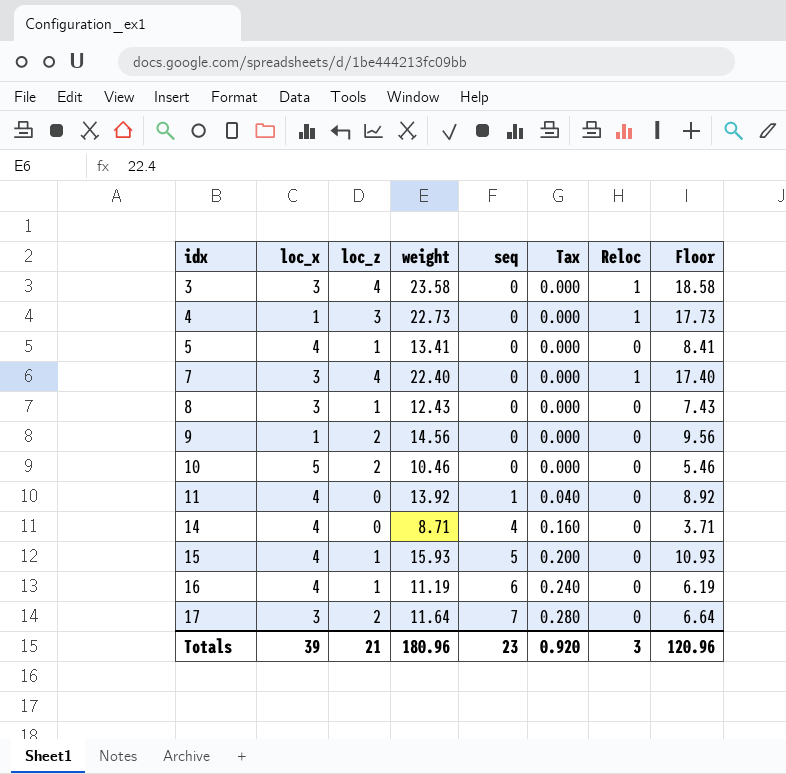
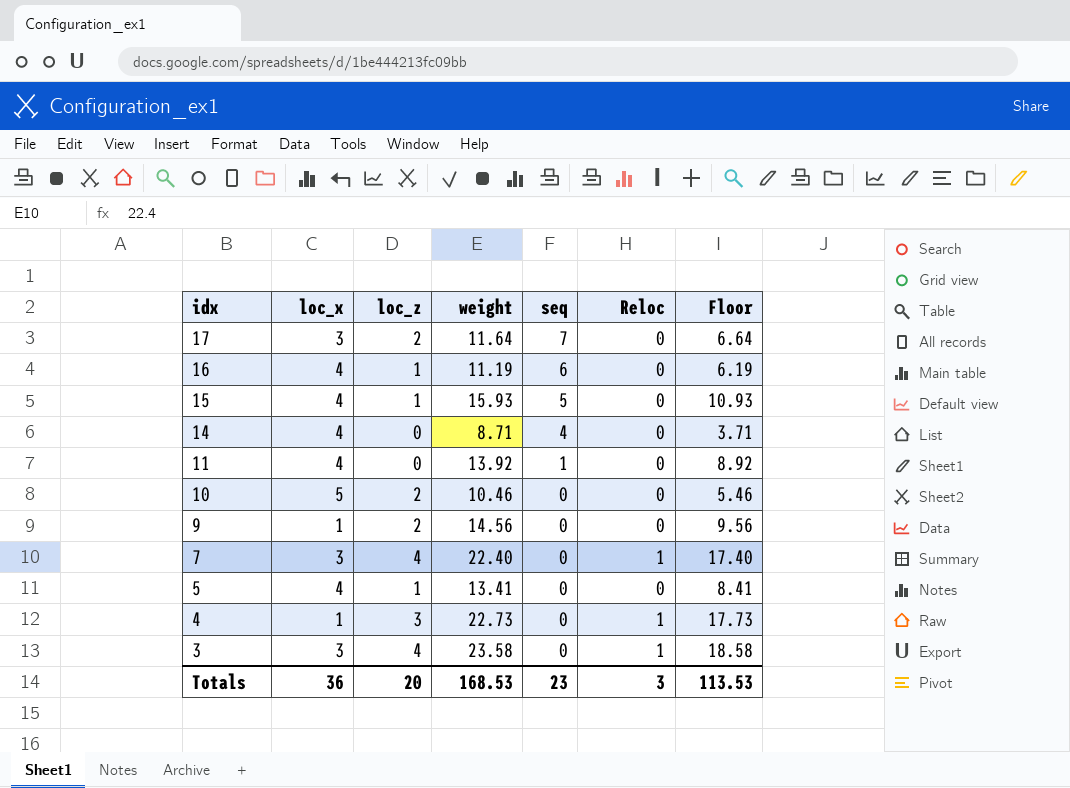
row order: idx ascending -> idx descending
column Tax | formula: [seq] * 0.04 -> none
row 8: 3 | 1 | 12.43 | 0 | 0.000 | 0 | 7.43 -> none
Totals | loc_x: 39 -> 36
Totals | loc_z: 21 -> 20
Totals | weight: 180.96 -> 168.53
Totals | Floor: 120.96 -> 113.53

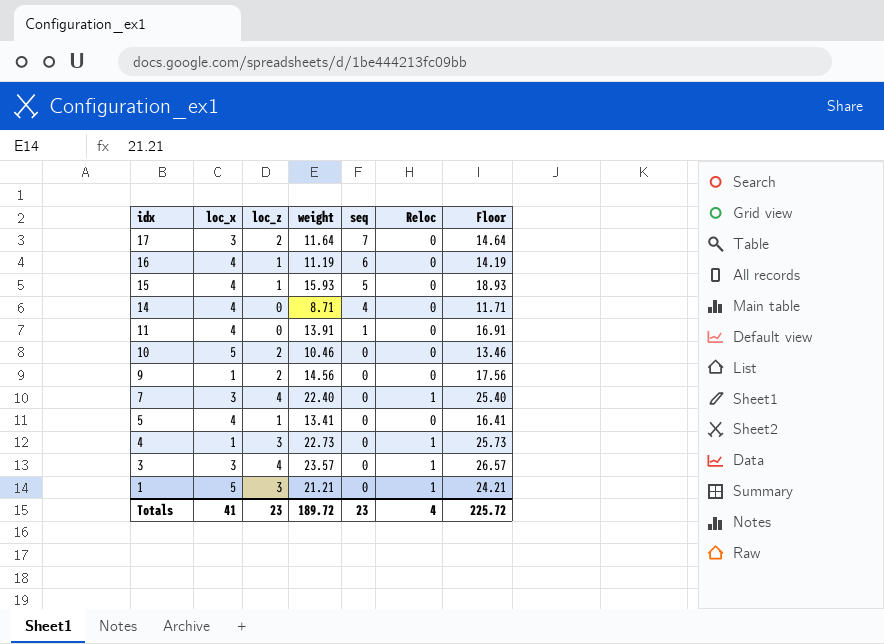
column Floor | formula: [weight] - 5 -> [weight] + 3
11 | weight: 13.92 -> 13.91
3 | weight: 23.58 -> 23.57
row 1: none -> 5 | 3 | 21.21 | 0 | 1 | 24.21
Totals | loc_x: 36 -> 41
Totals | loc_z: 20 -> 23
Totals | weight: 168.53 -> 189.72
Totals | Reloc: 3 -> 4
Totals | Floor: 113.53 -> 225.72

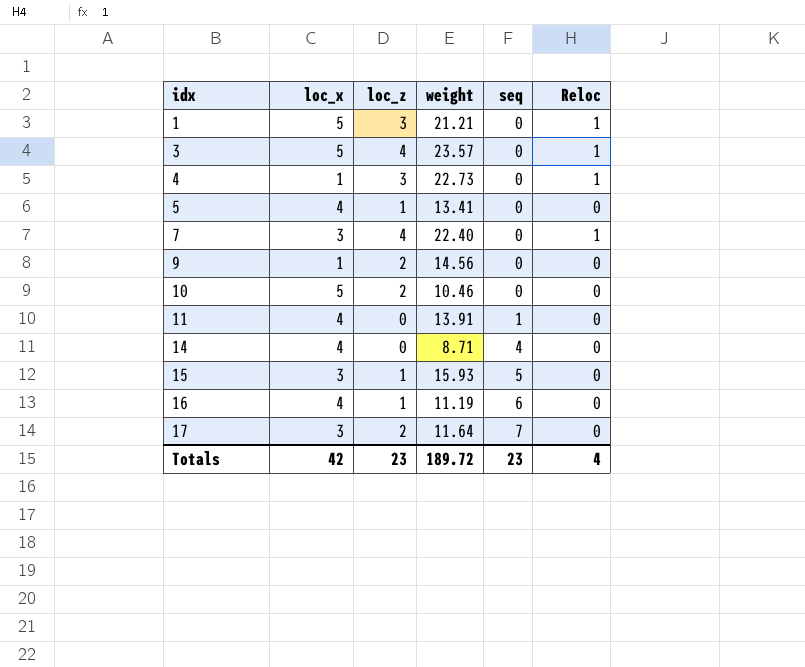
row order: idx descending -> idx ascending
column Floor | formula: [weight] + 3 -> none
3 | loc_x: 3 -> 5
15 | loc_x: 4 -> 3
Totals | loc_x: 41 -> 42

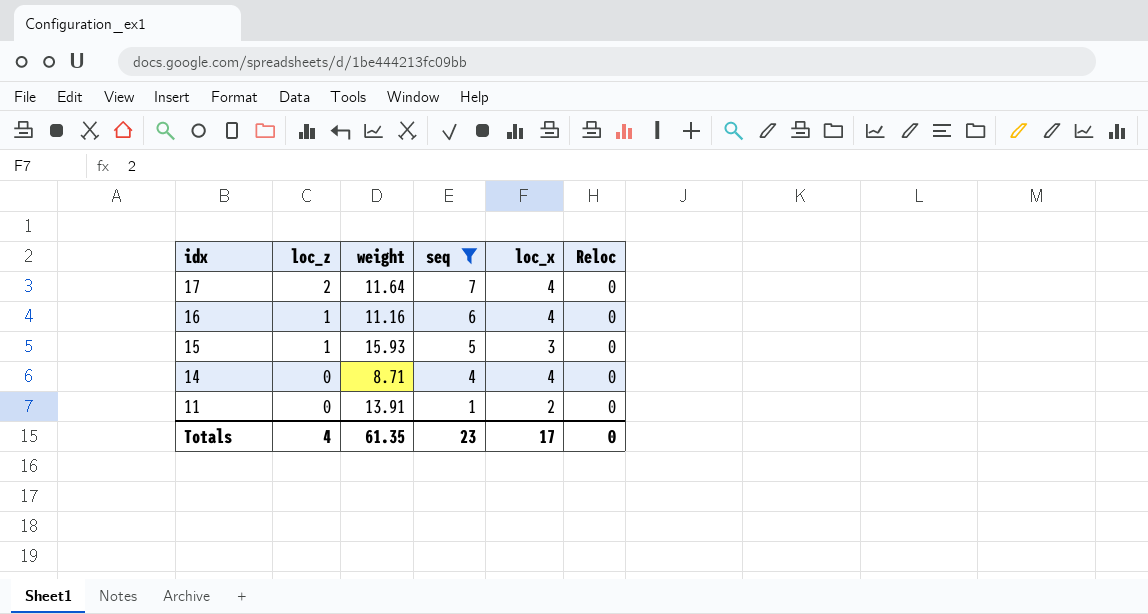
filter: none -> seq != 0
row order: idx ascending -> idx descending
column loc_x | position: 2 -> 5
17 | loc_x: 3 -> 4
16 | weight: 11.19 -> 11.16
11 | loc_x: 4 -> 2
Totals | loc_z: 23 -> 4
Totals | weight: 189.72 -> 61.35
Totals | loc_x: 42 -> 17
Totals | Reloc: 4 -> 0

